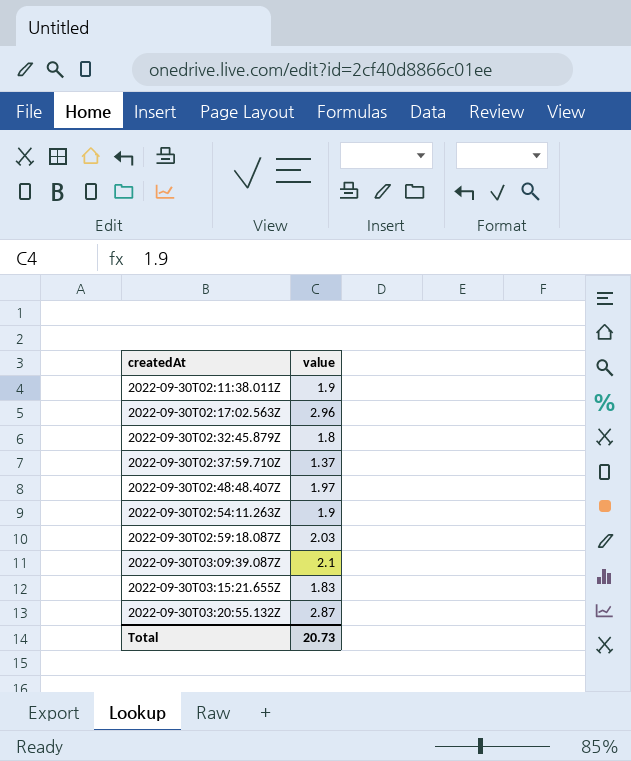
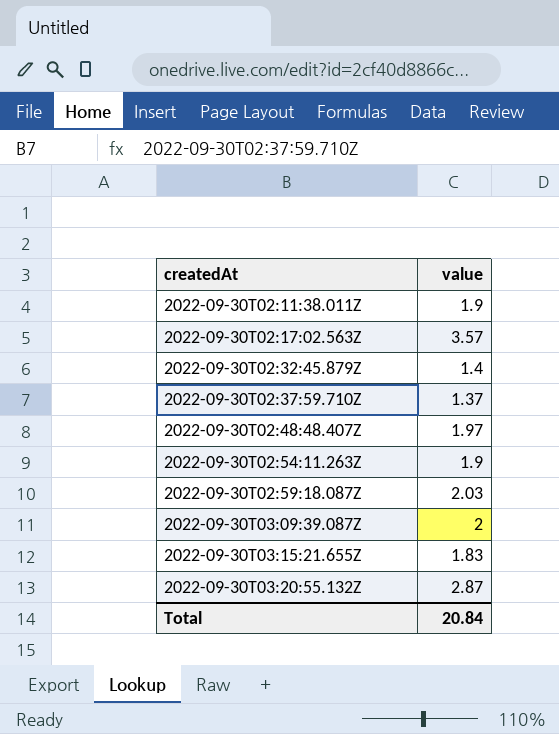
2022-09-30T02:17:02.563Z | value: 2.96 -> 3.57
2022-09-30T02:32:45.879Z | value: 1.8 -> 1.4
2022-09-30T03:09:39.087Z | value: 2.1 -> 2
Total | value: 20.73 -> 20.84

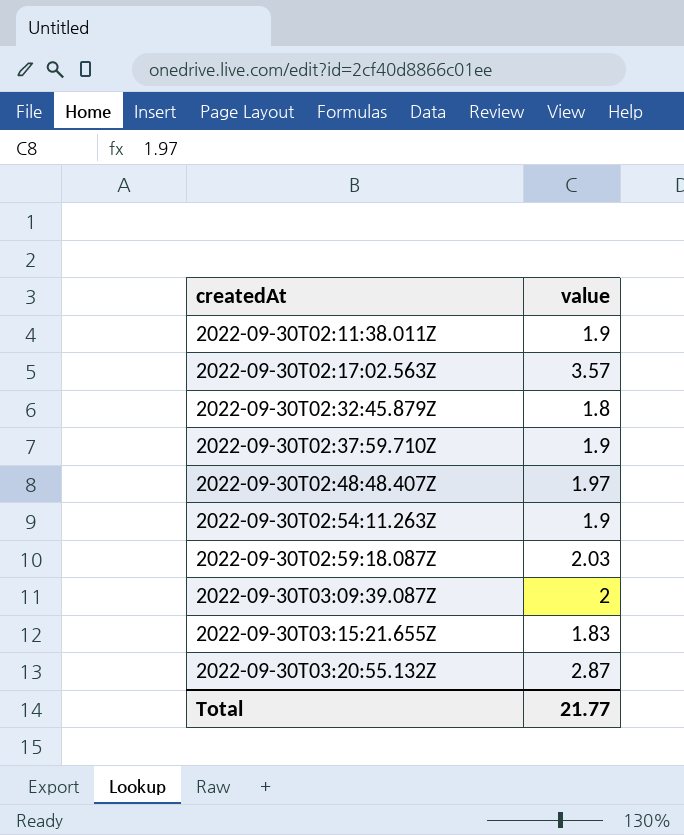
2022-09-30T02:32:45.879Z | value: 1.4 -> 1.8
2022-09-30T02:37:59.710Z | value: 1.37 -> 1.9
Total | value: 20.84 -> 21.77

